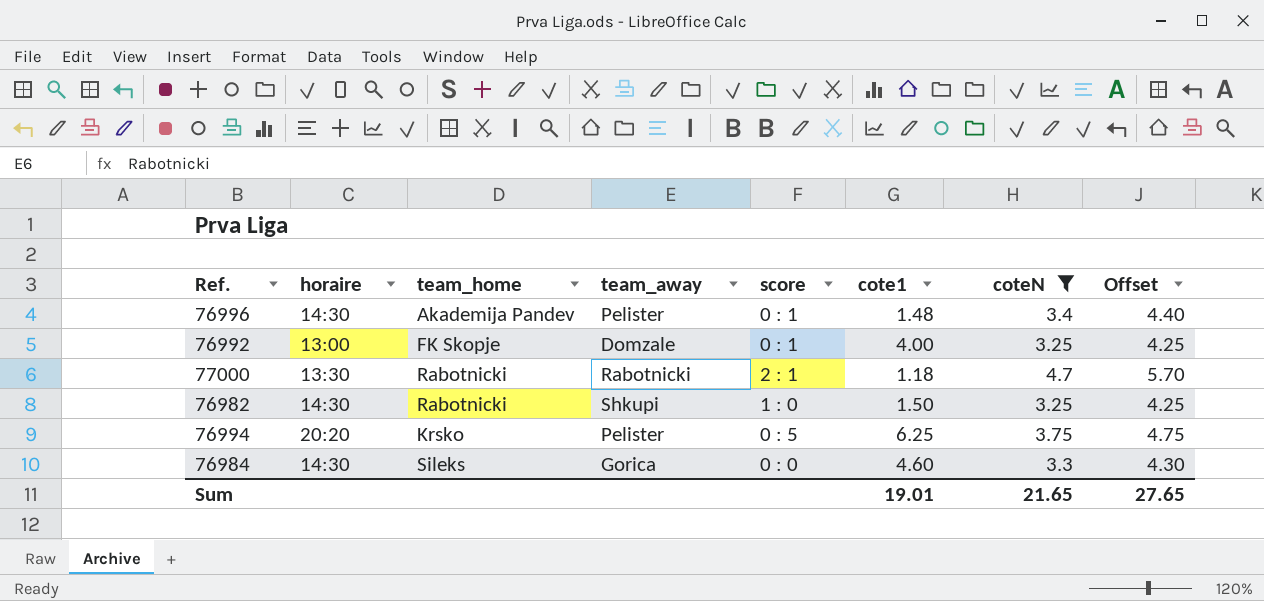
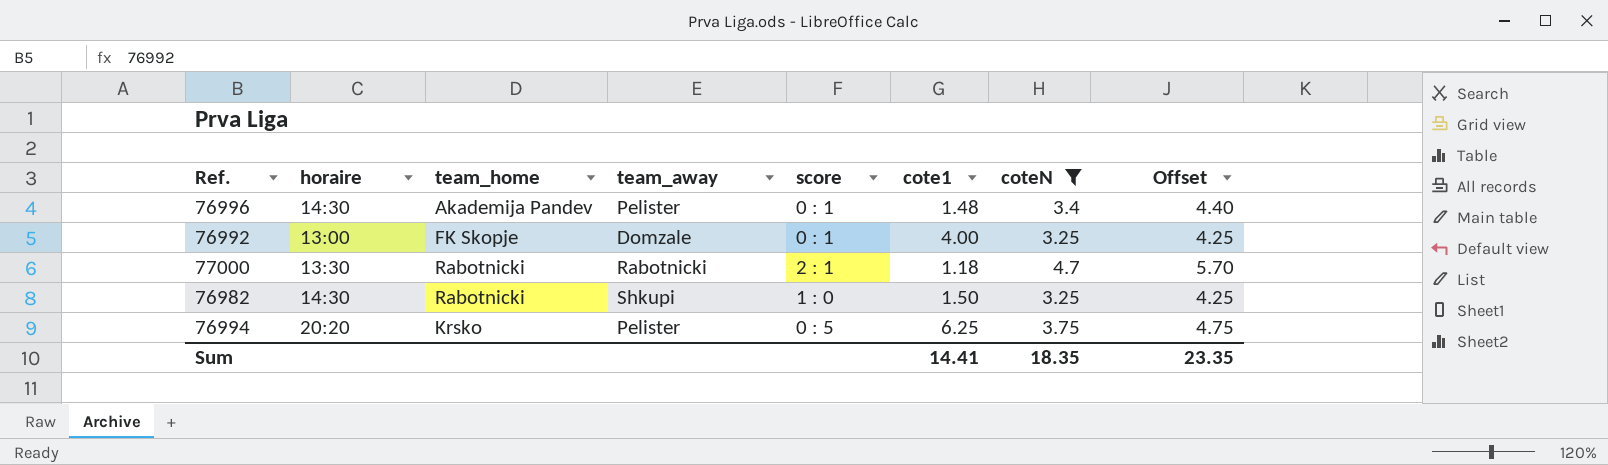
row 76984: 14:30 | Sileks | Gorica | 0 : 0 | 4.60 | 3.3 | 4.30 -> none
Sum | cote1: 19.01 -> 14.41
Sum | coteN: 21.65 -> 18.35
Sum | Offset: 27.65 -> 23.35

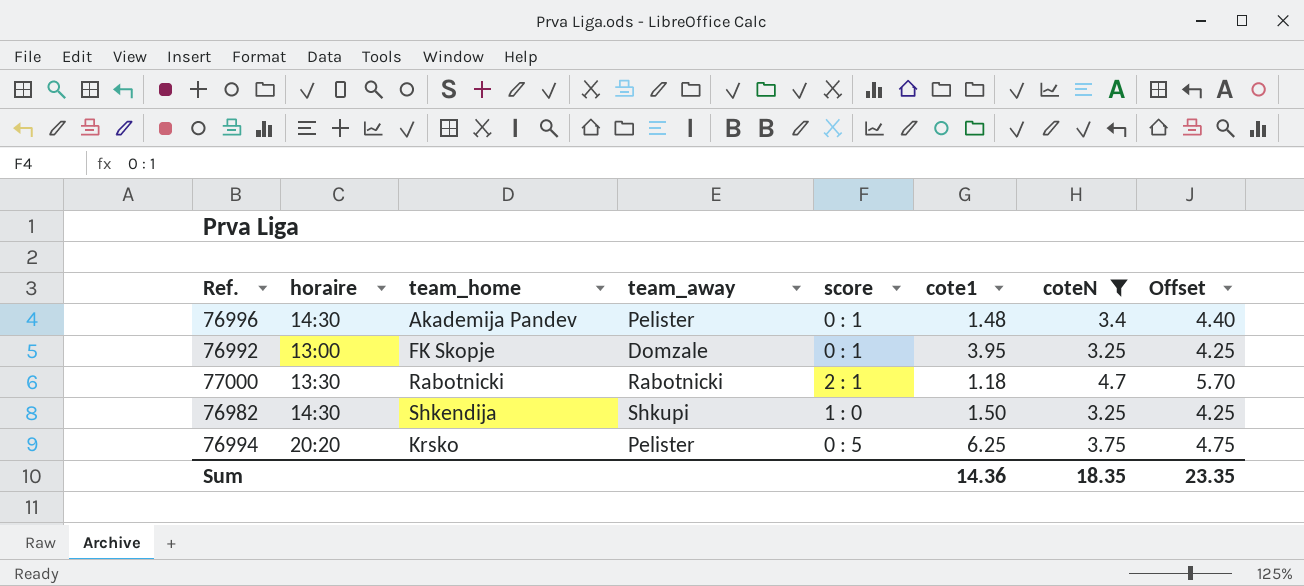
76992 | cote1: 4.00 -> 3.95
76982 | team_home: Rabotnicki -> Shkendija
Sum | cote1: 14.41 -> 14.36

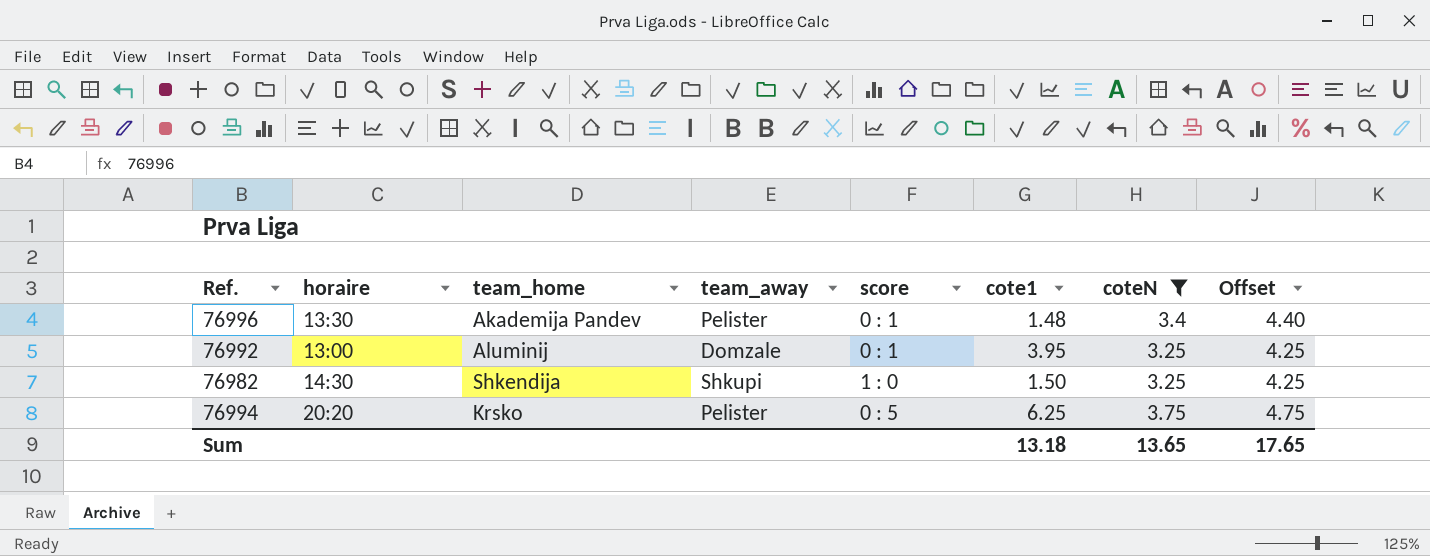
row 77000: 13:30 | Rabotnicki | Rabotnicki | 2 : 1 | 1.18 | 4.7 | 5.70 -> none
76996 | horaire: 14:30 -> 13:30
76992 | team_home: FK Skopje -> Aluminij
Sum | cote1: 14.36 -> 13.18
Sum | coteN: 18.35 -> 13.65
Sum | Offset: 23.35 -> 17.65

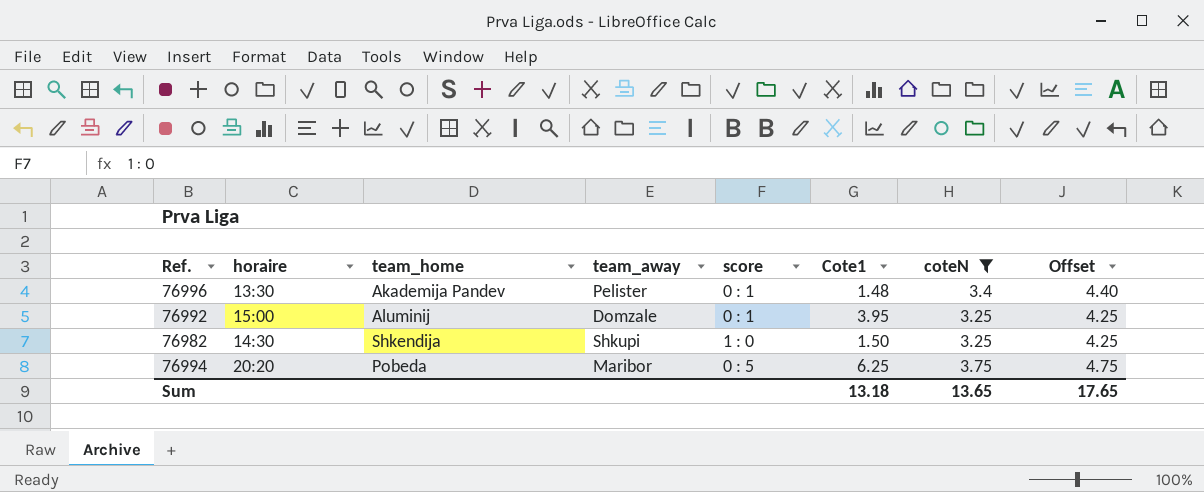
column name: cote1 -> Cote1
76992 | horaire: 13:00 -> 15:00
76994 | team_home: Krsko -> Pobeda
76994 | team_away: Pelister -> Maribor

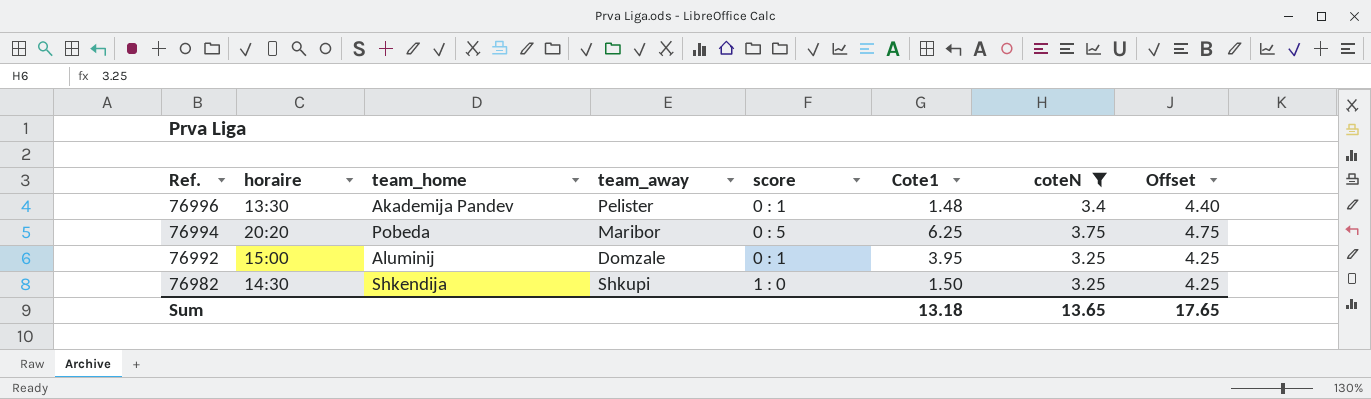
row order: none -> Ref. descending

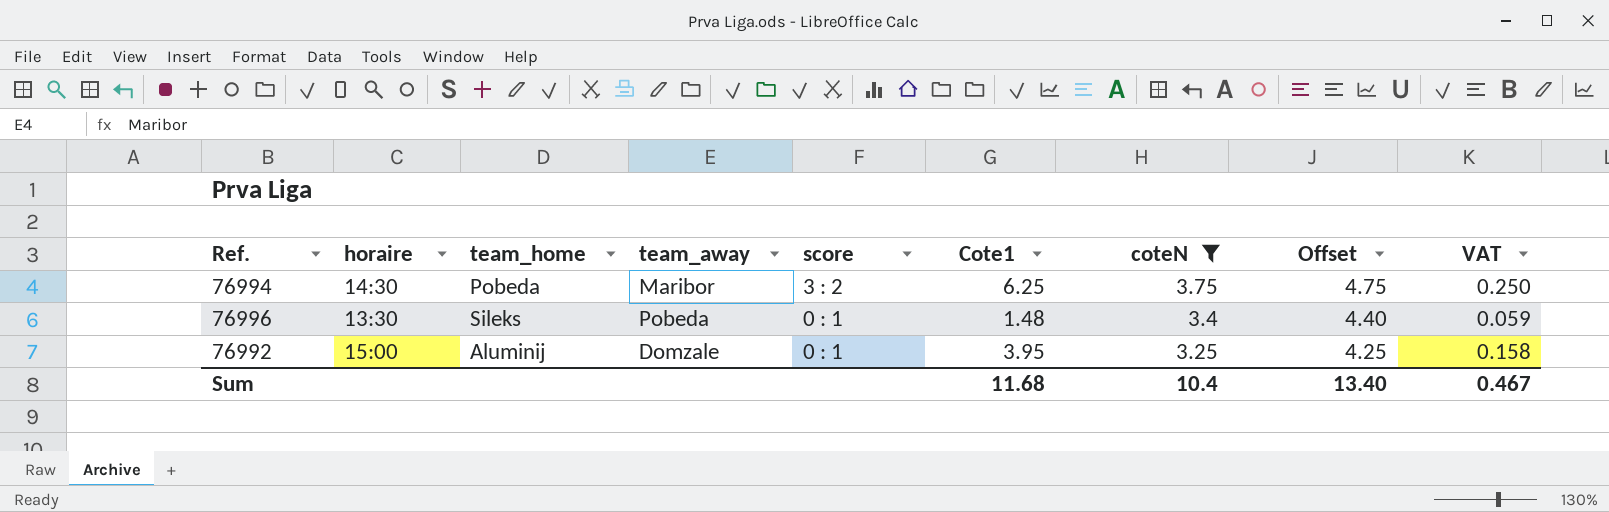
row order: Ref. descending -> score descending
column VAT | formula: none -> [Cote1] * 0.04
row 76982: 14:30 | Shkendija | Shkupi | 1 : 0 | 1.50 | 3.25 | 4.25 -> none
76994 | horaire: 20:20 -> 14:30
76994 | score: 0 : 5 -> 3 : 2
76996 | team_home: Akademija Pandev -> Sileks
76996 | team_away: Pelister -> Pobeda
Sum | Cote1: 13.18 -> 11.68
Sum | coteN: 13.65 -> 10.4
Sum | Offset: 17.65 -> 13.40

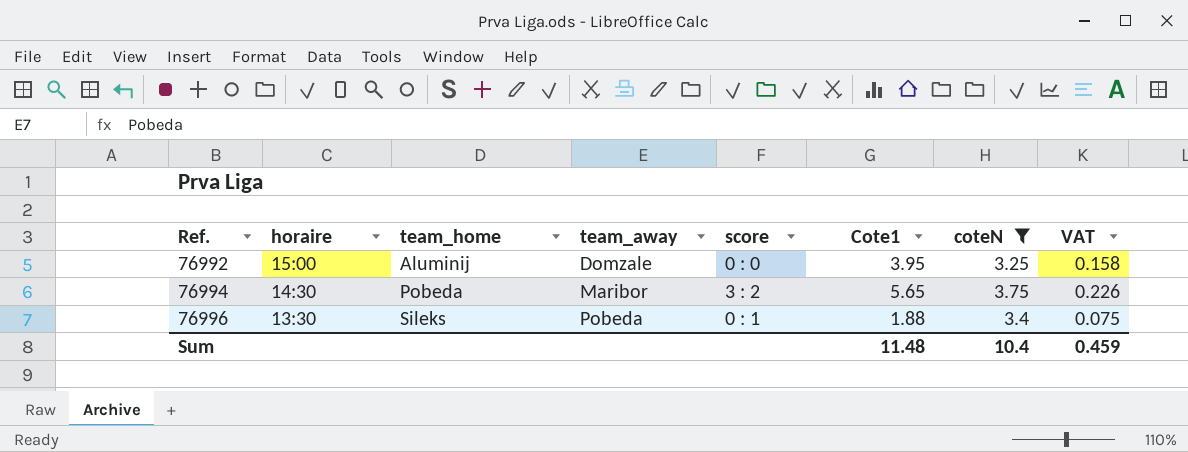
row order: score descending -> Ref. ascending
column Offset | formula: [coteN] + 1 -> none
76992 | score: 0 : 1 -> 0 : 0
76994 | Cote1: 6.25 -> 5.65
76994 | VAT: 0.250 -> 0.226
76996 | Cote1: 1.48 -> 1.88
76996 | VAT: 0.059 -> 0.075
Sum | Cote1: 11.68 -> 11.48
Sum | VAT: 0.467 -> 0.459

